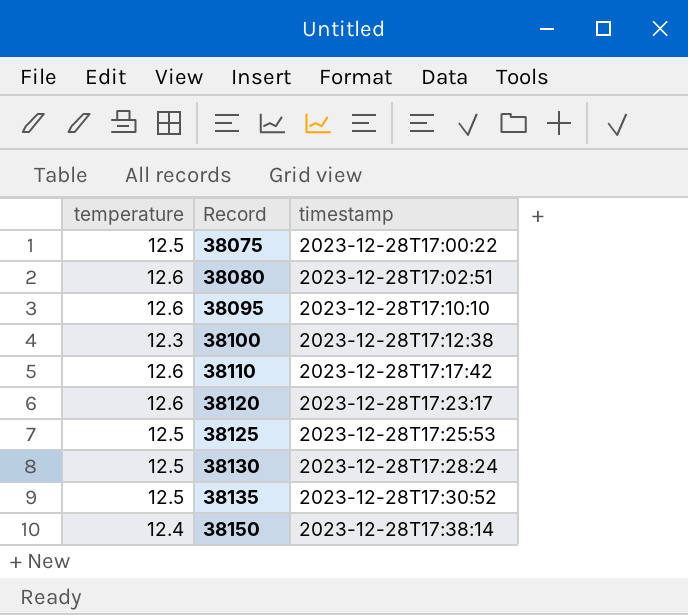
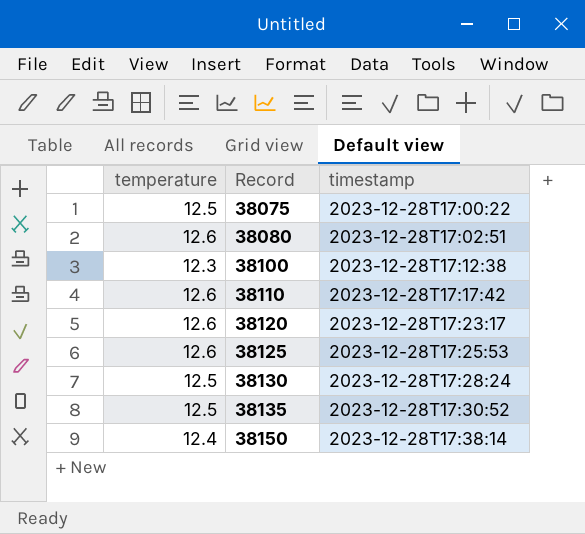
row 38095: 12.6 | 2023-12-28T17:10:10 -> none
38125 | temperature: 12.5 -> 12.6

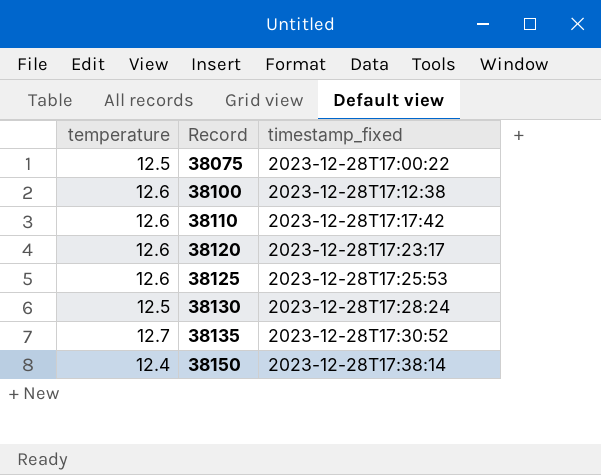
column name: timestamp -> timestamp_fixed
row 38080: 12.6 | 2023-12-28T17:02:51 -> none
38100 | temperature: 12.3 -> 12.6
38135 | temperature: 12.5 -> 12.7

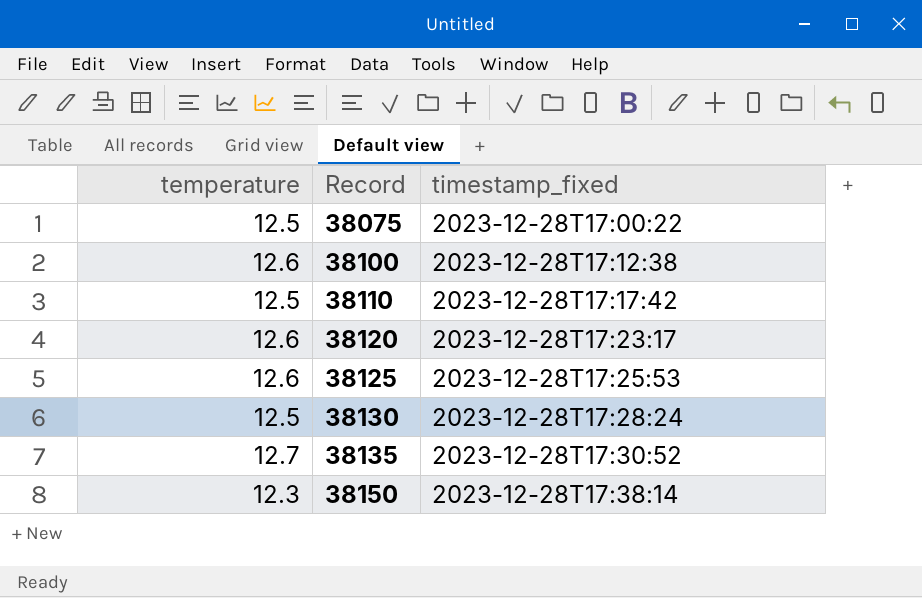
38110 | temperature: 12.6 -> 12.5
38150 | temperature: 12.4 -> 12.3

